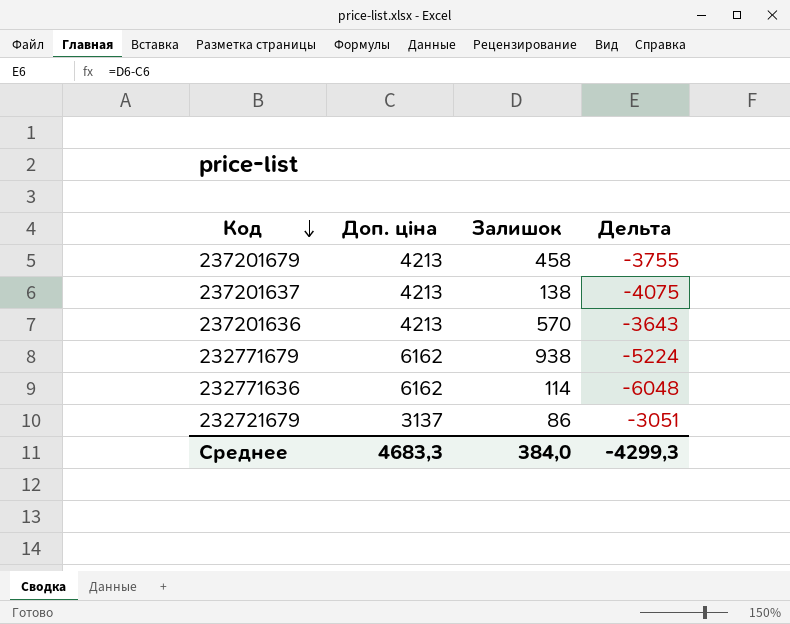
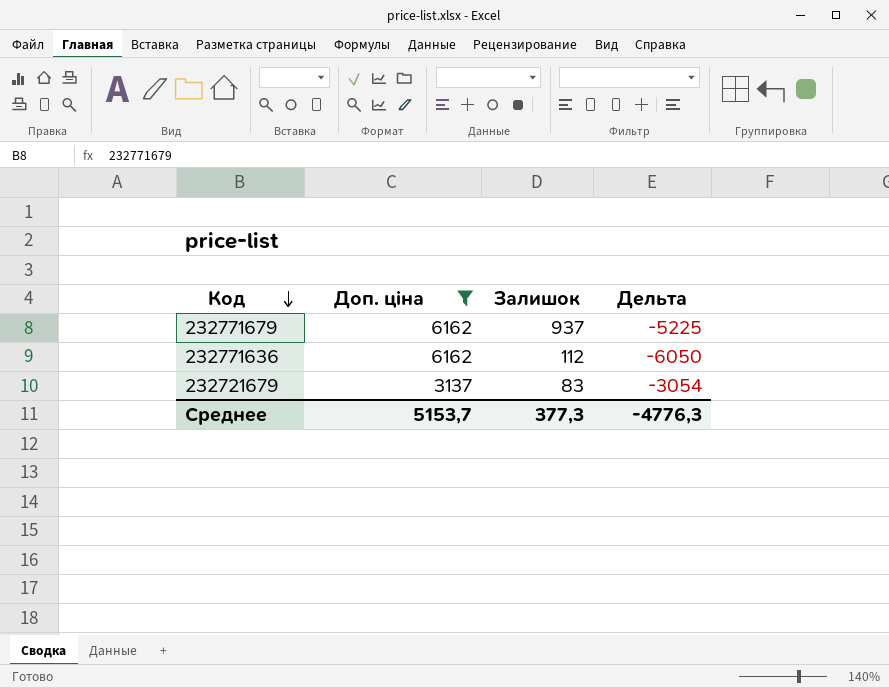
filter: none -> Доп. ціна != 4213
232771679 | Залишок: 938 -> 937
232771679 | Дельта: -5224 -> -5225
232771636 | Залишок: 114 -> 112
232771636 | Дельта: -6048 -> -6050
232721679 | Залишок: 86 -> 83
232721679 | Дельта: -3051 -> -3054
Среднее | Доп. ціна: 4683,3 -> 5153,7
Среднее | Залишок: 384,0 -> 377,3
Среднее | Дельта: -4299,3 -> -4776,3

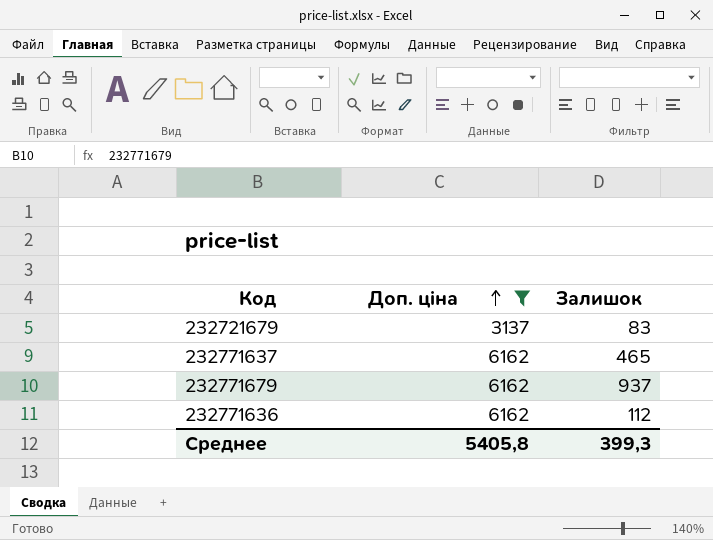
row order: Код descending -> Доп. ціна ascending
column Дельта | formula: [Залишок] - [Доп. ціна] -> none
row 232771637: none -> 6162 | 465
Среднее | Доп. ціна: 5153,7 -> 5405,8
Среднее | Залишок: 377,3 -> 399,3

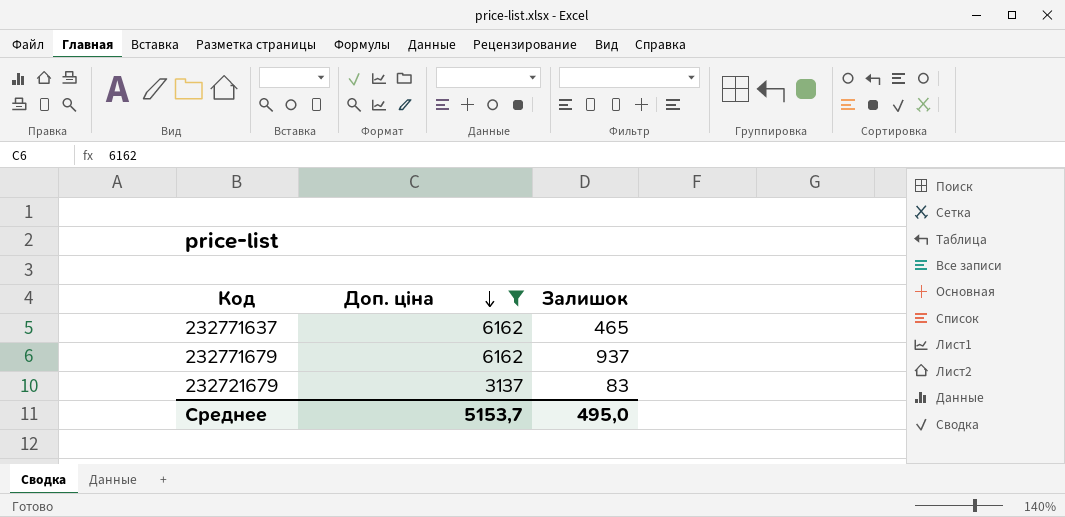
row order: Доп. ціна ascending -> Доп. ціна descending
row 232771636: 6162 | 112 -> none
Среднее | Доп. ціна: 5405,8 -> 5153,7
Среднее | Залишок: 399,3 -> 495,0

